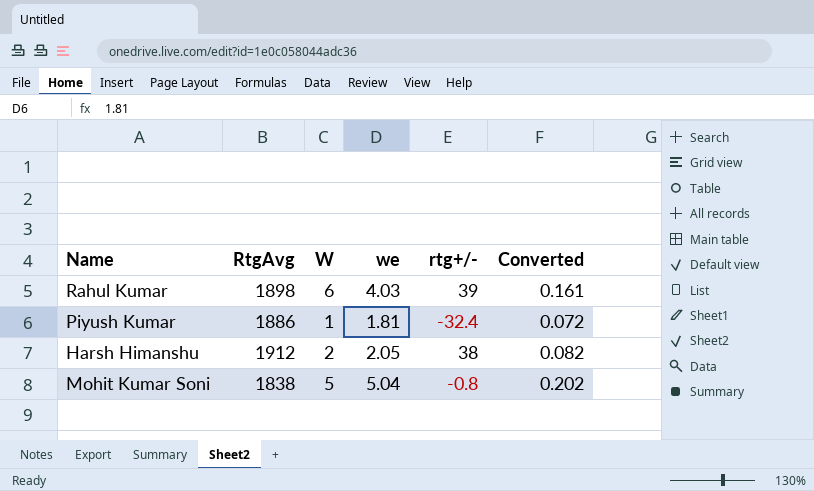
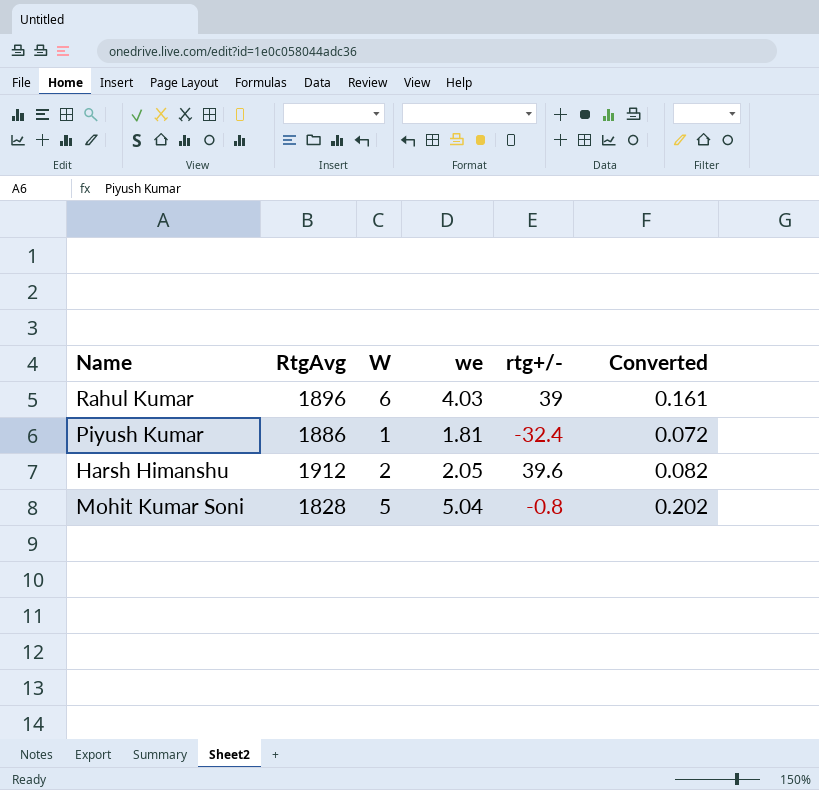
Rahul Kumar | RtgAvg: 1898 -> 1896
Harsh Himanshu | rtg+/-: 38 -> 39.6
Mohit Kumar Soni | RtgAvg: 1838 -> 1828

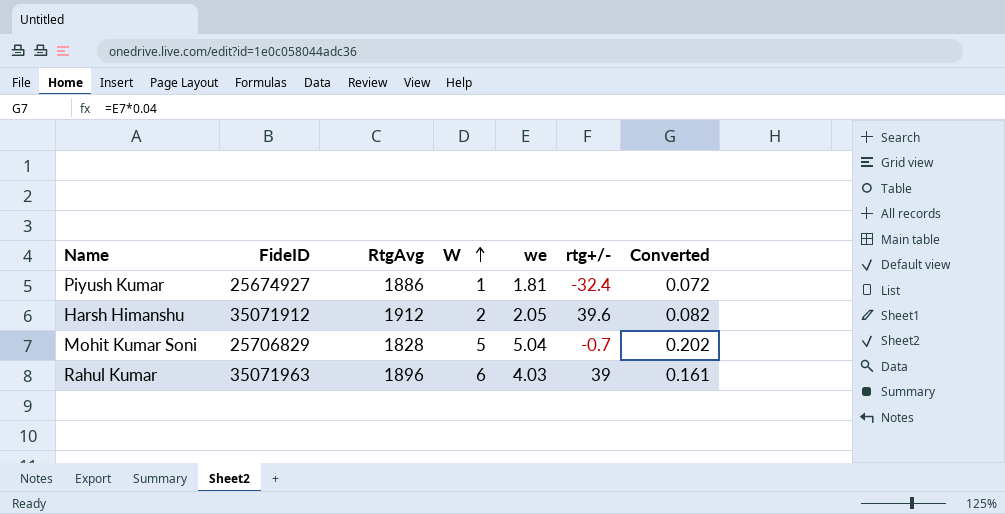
row order: none -> W ascending
column FideID | position: none -> 2
Mohit Kumar Soni | rtg+/-: -0.8 -> -0.7

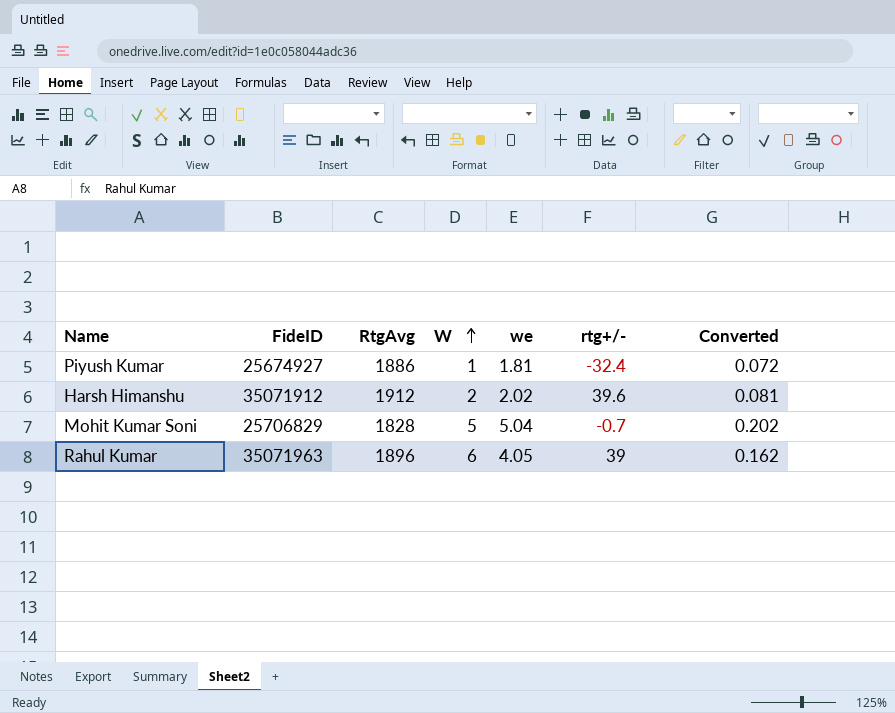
Harsh Himanshu | we: 2.05 -> 2.02
Harsh Himanshu | Converted: 0.082 -> 0.081
Rahul Kumar | we: 4.03 -> 4.05
Rahul Kumar | Converted: 0.161 -> 0.162

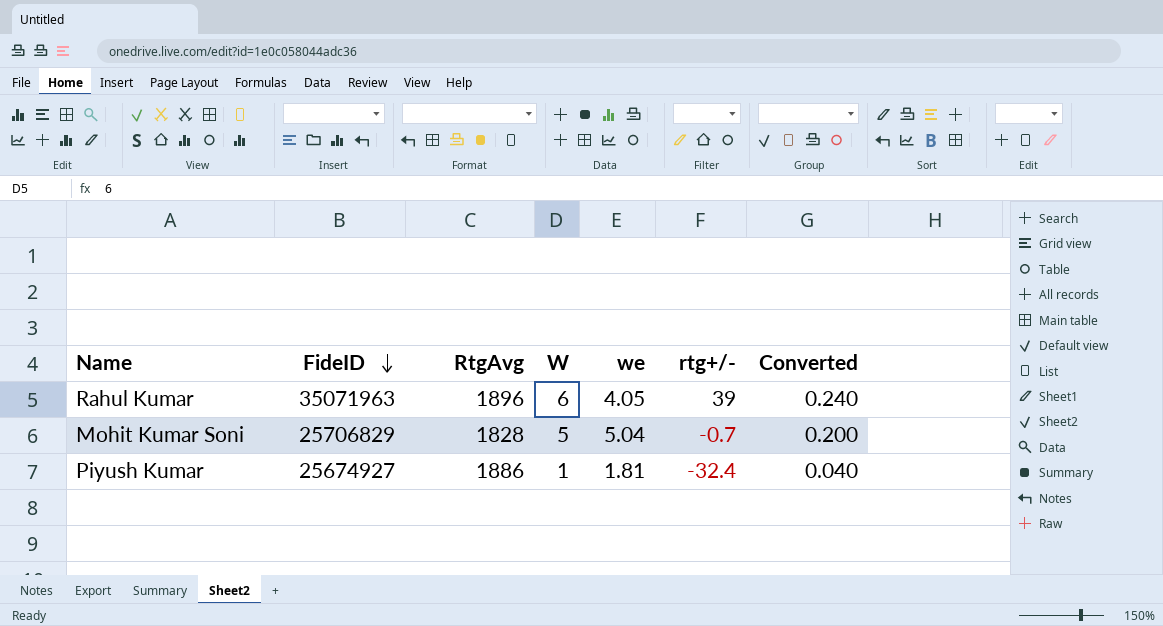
row order: W ascending -> FideID descending
column Converted | formula: [we] * 0.04 -> [W] * 0.04
row Harsh Himanshu: 35071912 | 1912 | 2 | 2.02 | 39.6 | 0.081 -> none

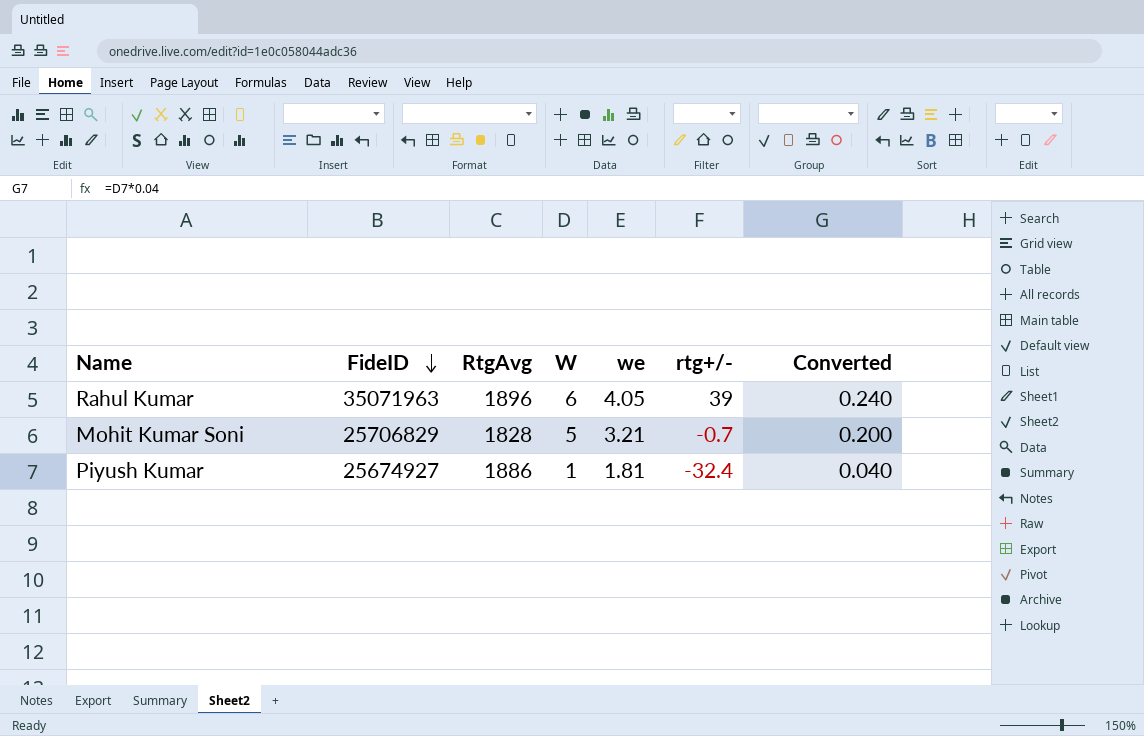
Mohit Kumar Soni | we: 5.04 -> 3.21

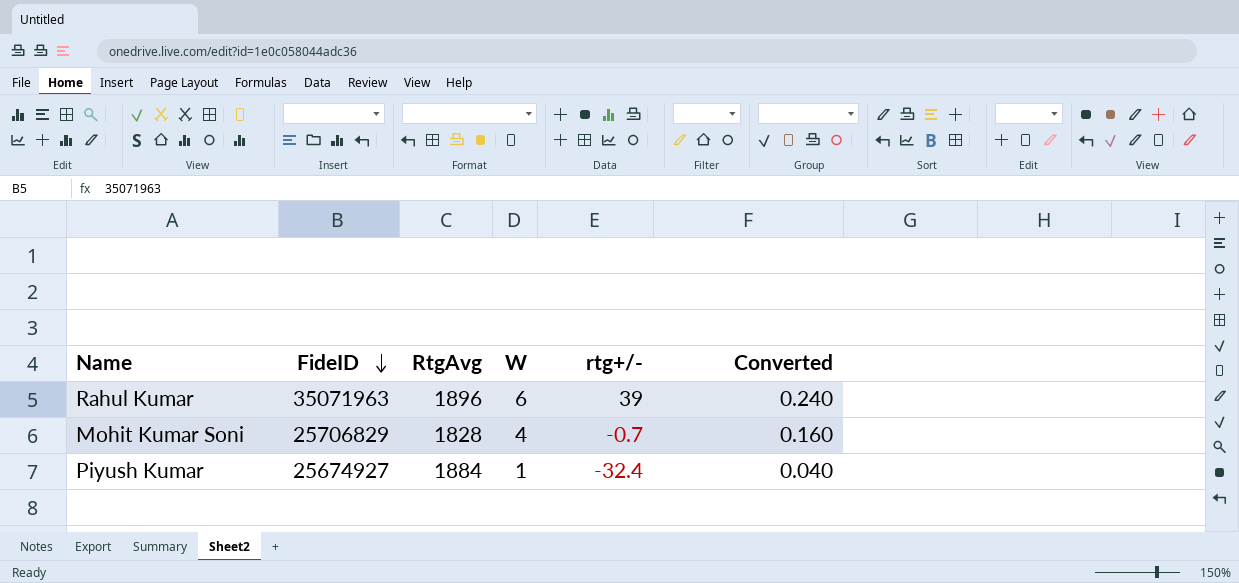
column we | position: 5 -> none
Mohit Kumar Soni | W: 5 -> 4
Mohit Kumar Soni | Converted: 0.200 -> 0.160
Piyush Kumar | RtgAvg: 1886 -> 1884

